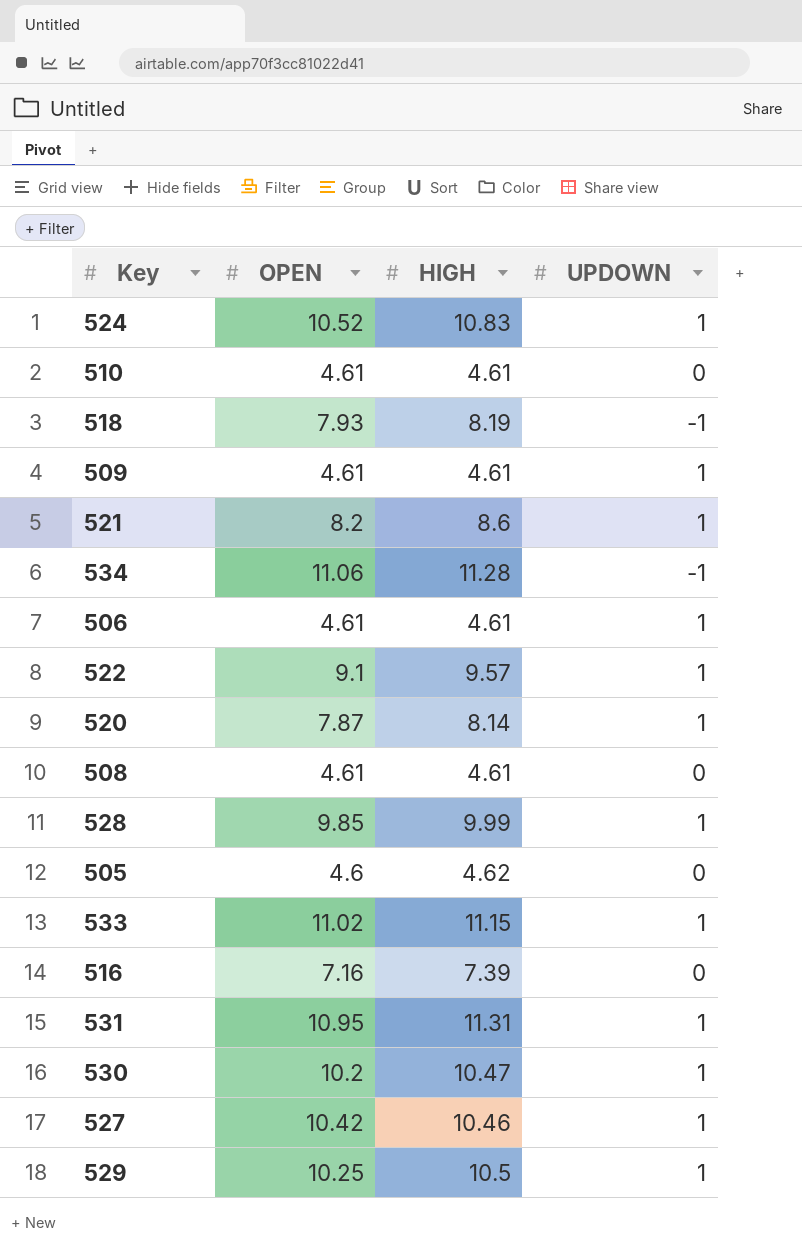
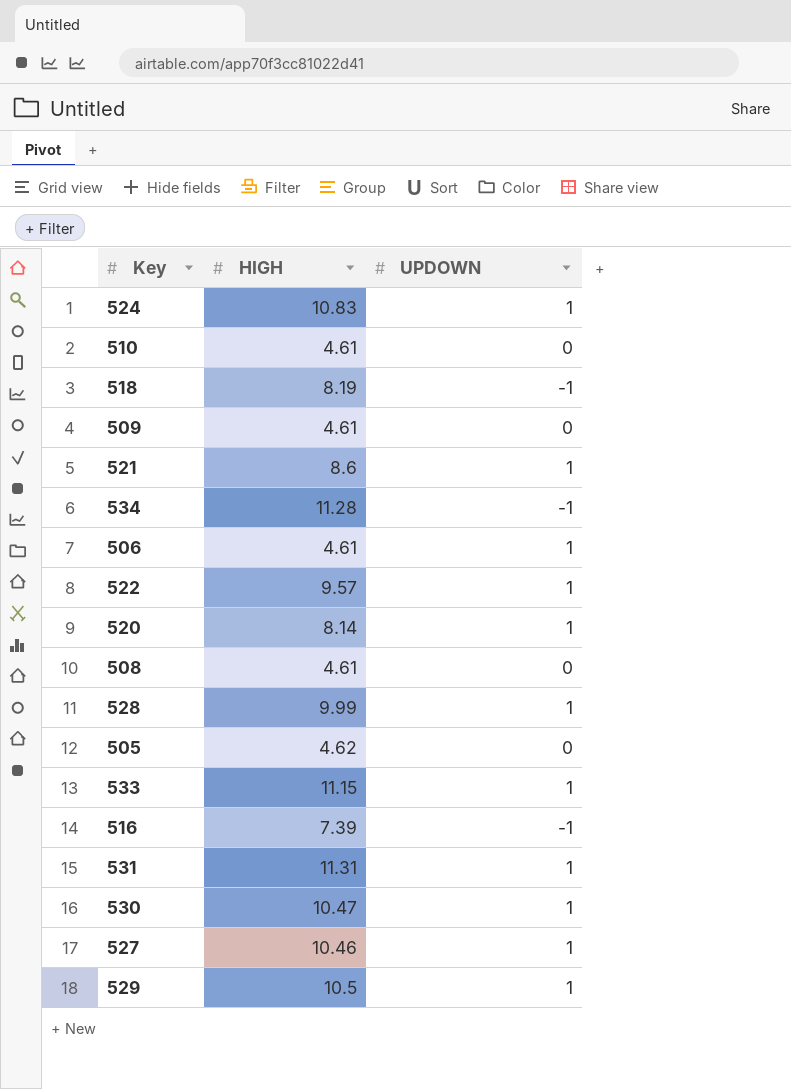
column OPEN | position: 2 -> none
509 | UPDOWN: 1 -> 0
516 | UPDOWN: 0 -> -1

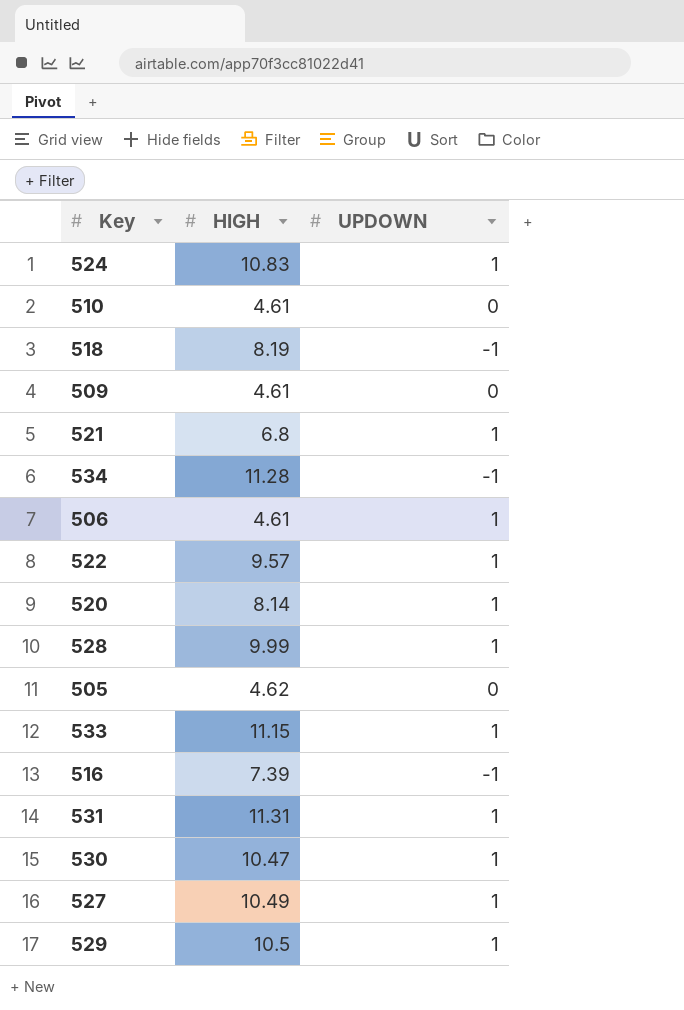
row 508: 4.61 | 0 -> none
521 | HIGH: 8.6 -> 6.8
527 | HIGH: 10.46 -> 10.49

